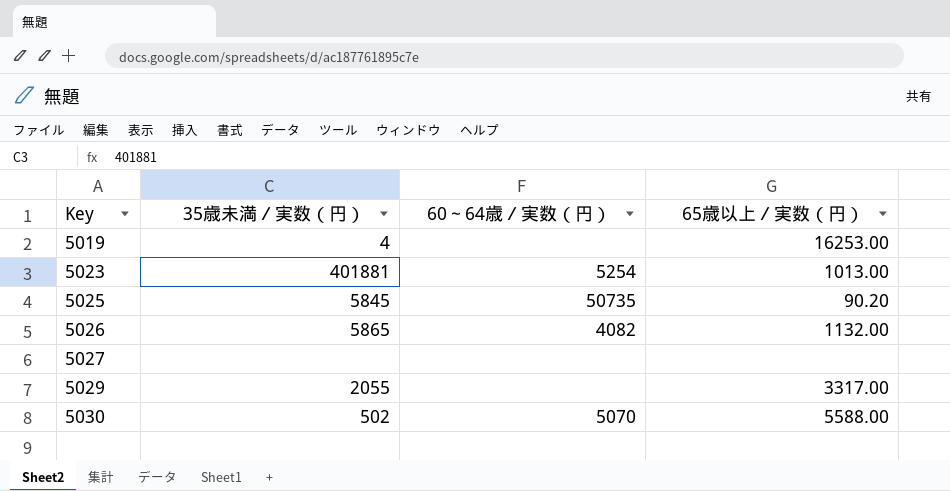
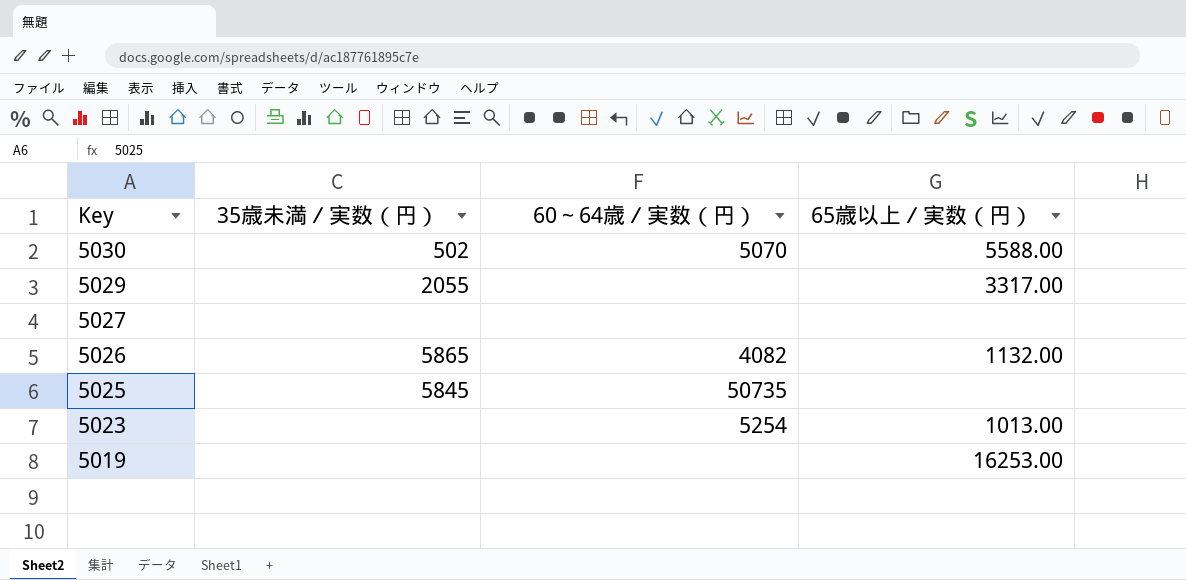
row order: Key ascending -> Key descending
5025 | 65歳以上／実数（円）: 90.20 -> none
5023 | 35歳未満／実数（円）: 401881 -> none
5019 | 35歳未満／実数（円）: 4 -> none

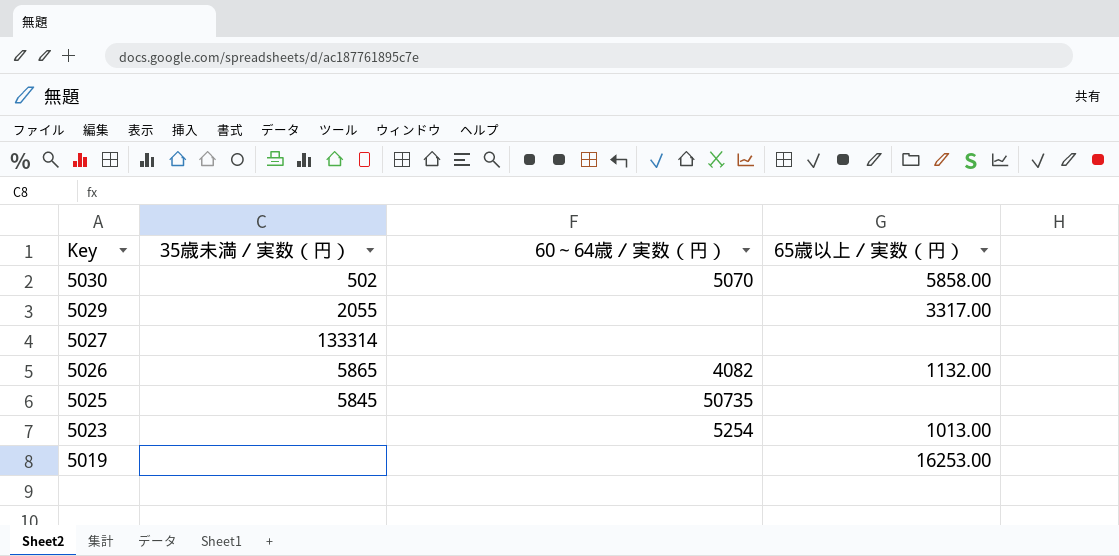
5030 | 65歳以上／実数（円）: 5588.00 -> 5858.00
5027 | 35歳未満／実数（円）: none -> 133314

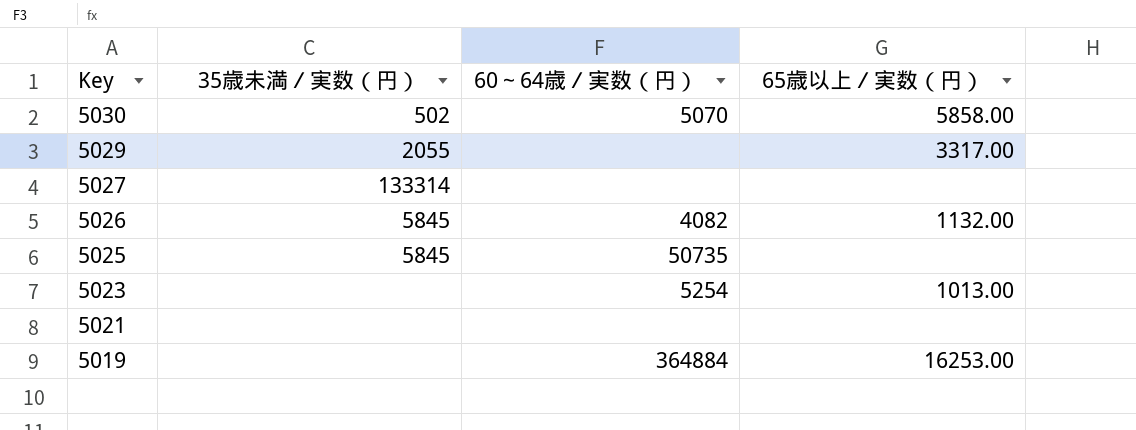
5026 | 35歳未満／実数（円）: 5865 -> 5845
row 5021: none -> none | none | none
5019 | 60～64歳／実数（円）: none -> 364884

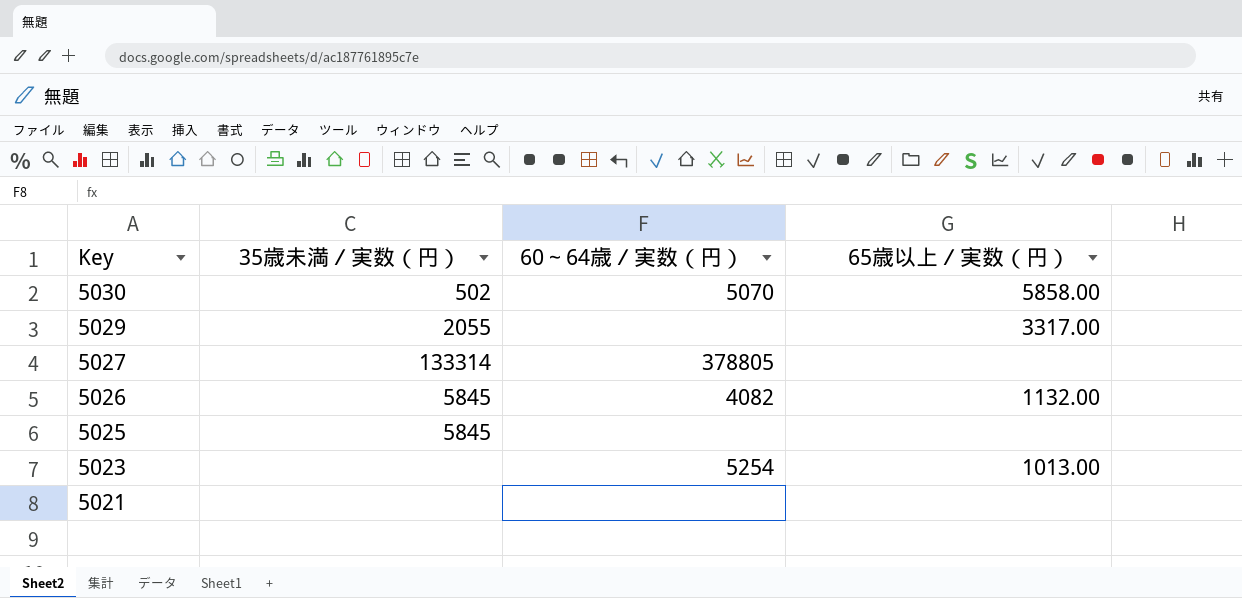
row 5019: none | 364884 | 16253.00 -> none
5027 | 60～64歳／実数（円）: none -> 378805
5025 | 60～64歳／実数（円）: 50735 -> none

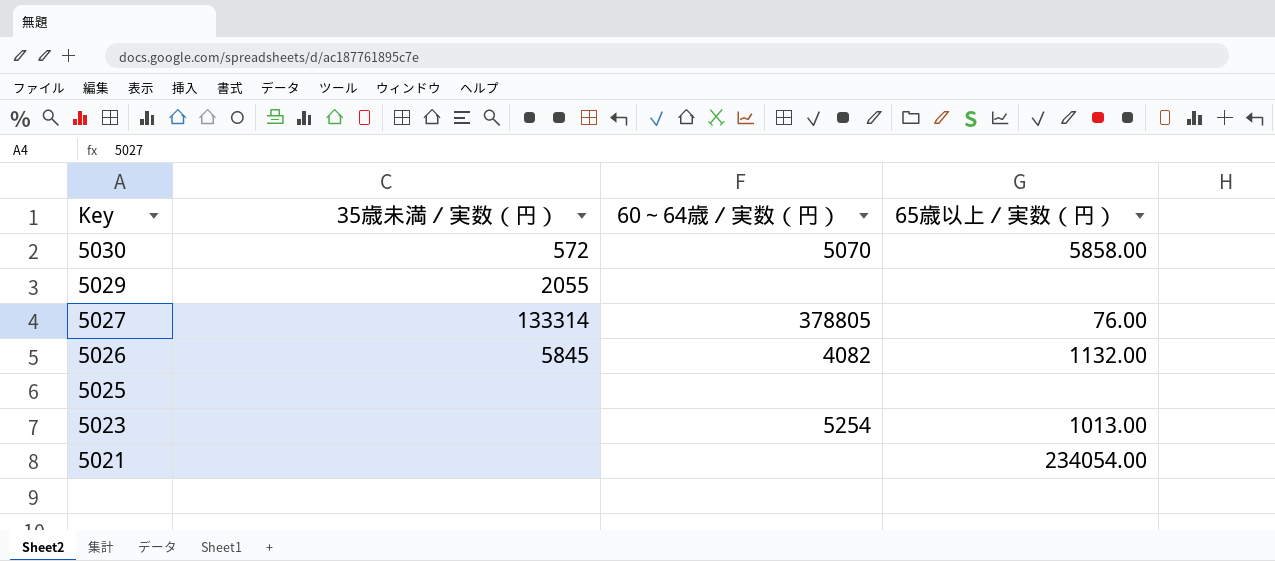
5030 | 35歳未満／実数（円）: 502 -> 572
5029 | 65歳以上／実数（円）: 3317.00 -> none
5027 | 65歳以上／実数（円）: none -> 76.00
5025 | 35歳未満／実数（円）: 5845 -> none
5021 | 65歳以上／実数（円）: none -> 234054.00

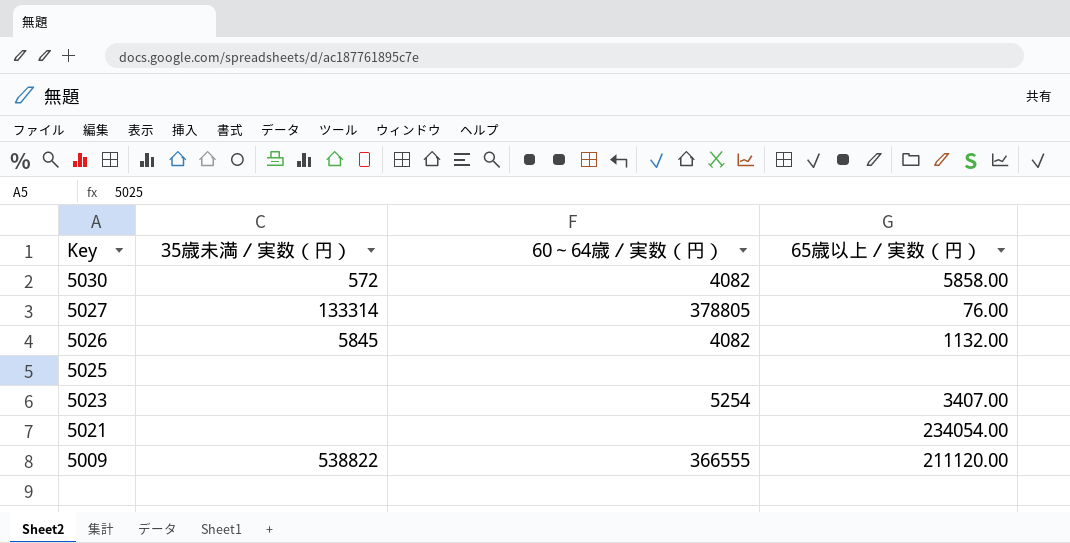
row 5029: 2055 | none | none -> none
5030 | 60～64歳／実数（円）: 5070 -> 4082
5023 | 65歳以上／実数（円）: 1013.00 -> 3407.00
row 5009: none -> 538822 | 366555 | 211120.00

